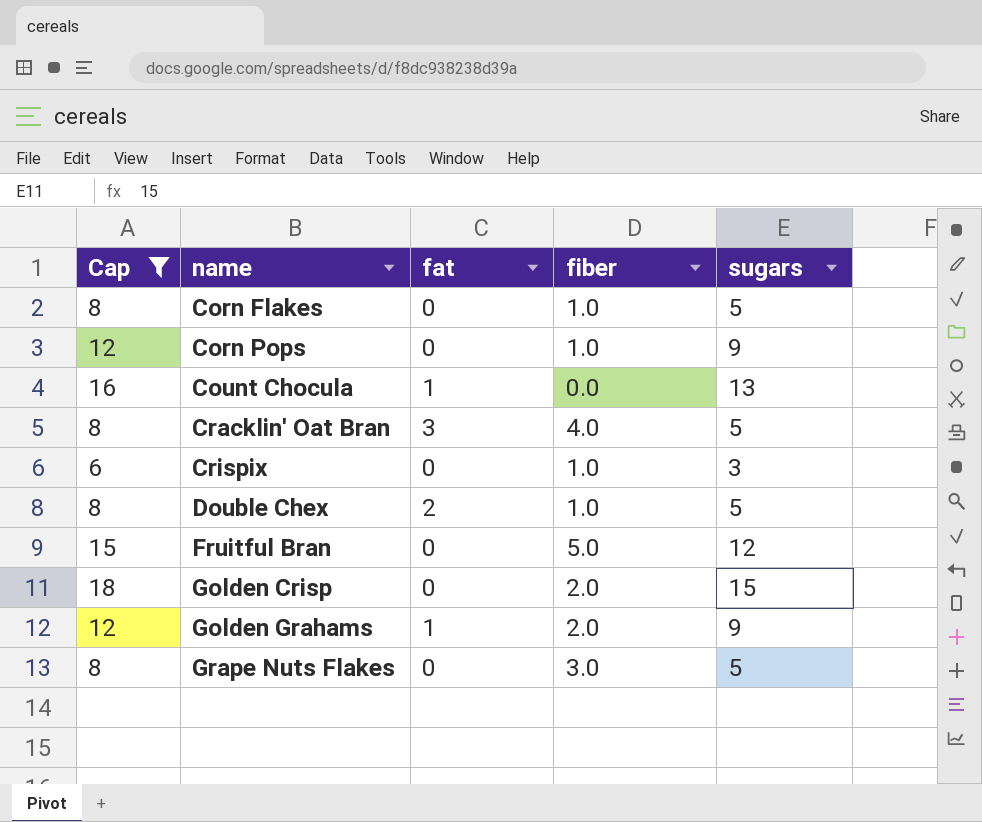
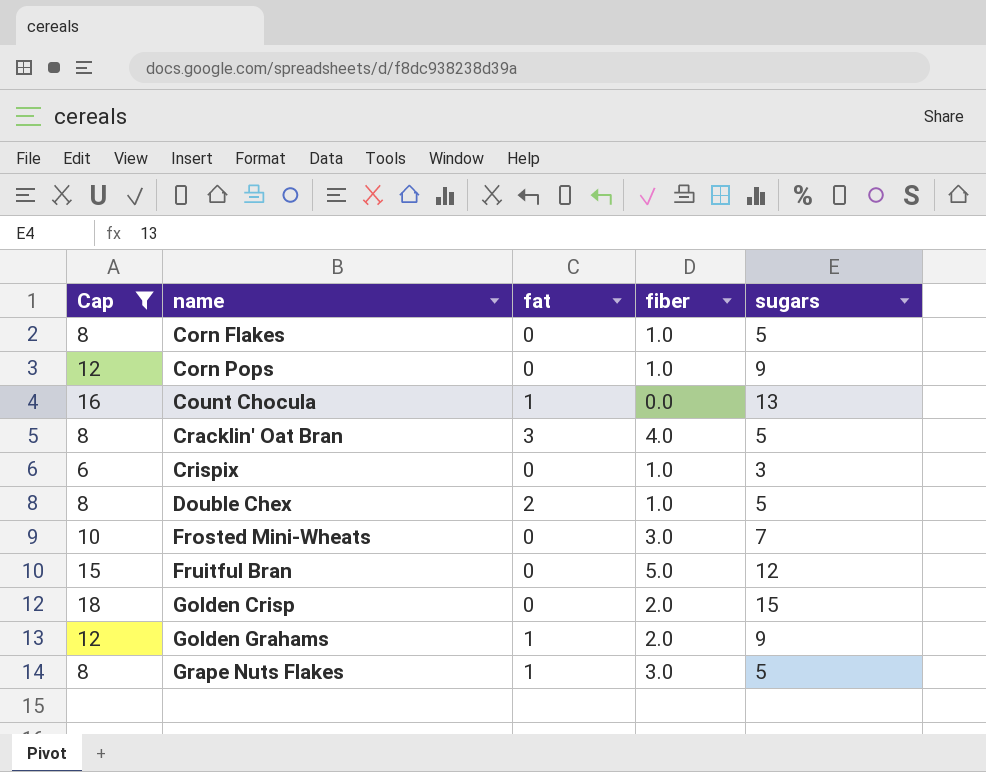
row Frosted Mini-Wheats: none -> 10 | 0 | 3.0 | 7
Grape Nuts Flakes | fat: 0 -> 1

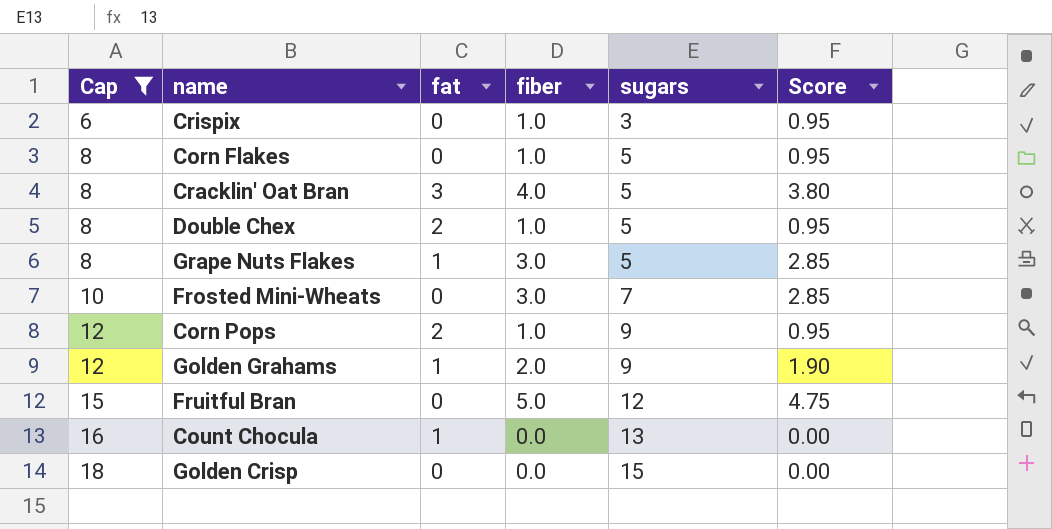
row order: name ascending -> Cap ascending
column Score | formula: none -> [fiber] * 0.95
Corn Pops | fat: 0 -> 2
Golden Crisp | fiber: 2.0 -> 0.0

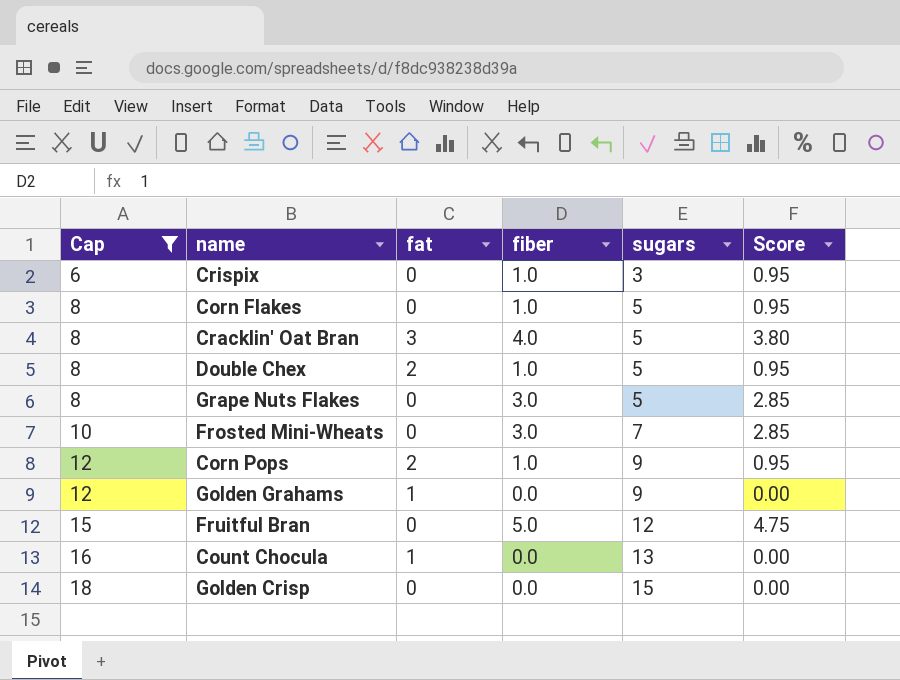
Grape Nuts Flakes | fat: 1 -> 0
Golden Grahams | fiber: 2.0 -> 0.0
Golden Grahams | Score: 1.90 -> 0.00

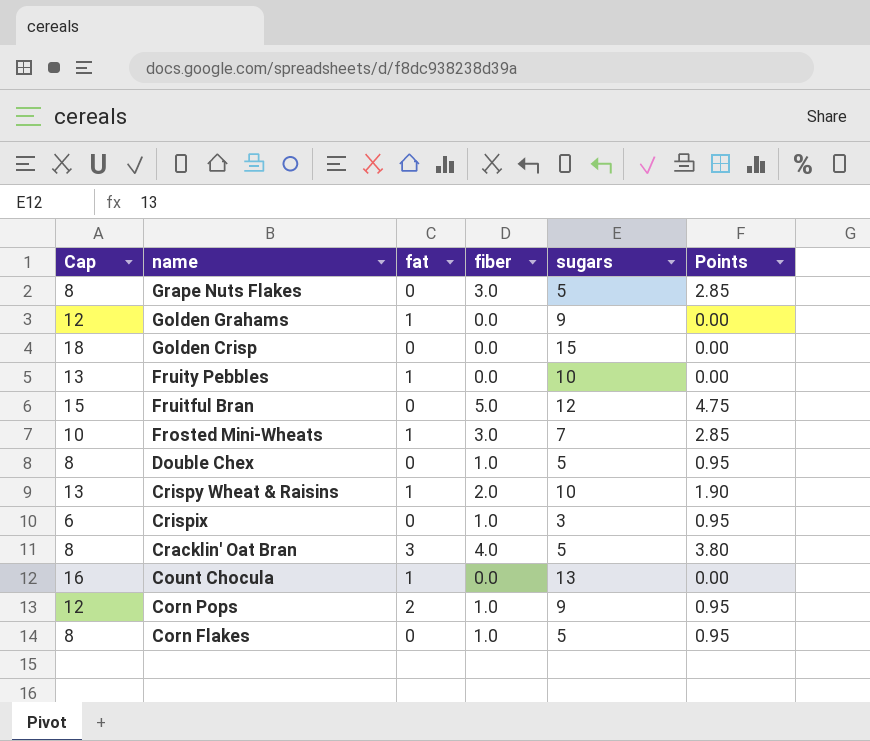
filter: Cap != 13 -> none
row order: Cap ascending -> name descending
column name: Score -> Points
Frosted Mini-Wheats | fat: 0 -> 1
Double Chex | fat: 2 -> 0

